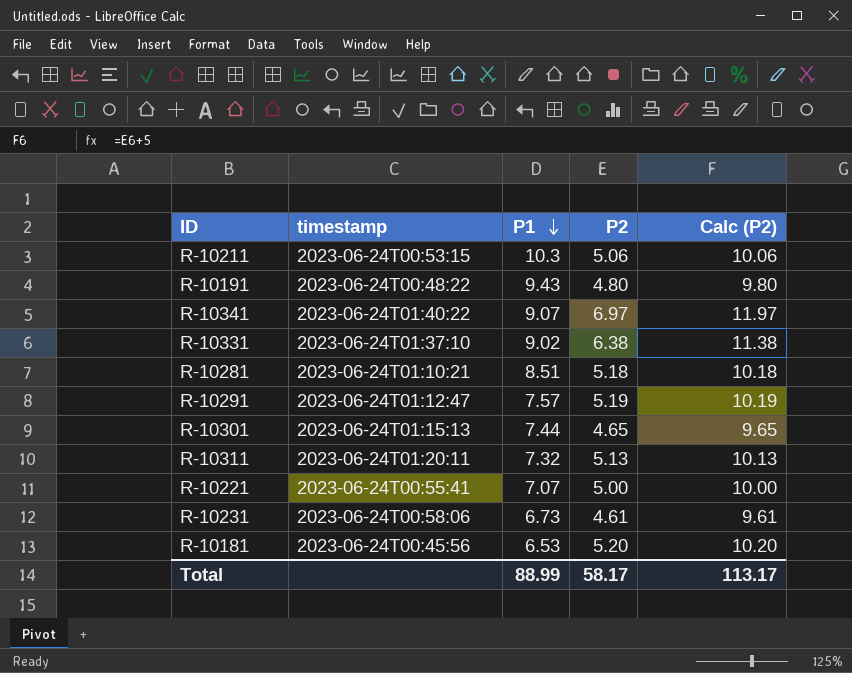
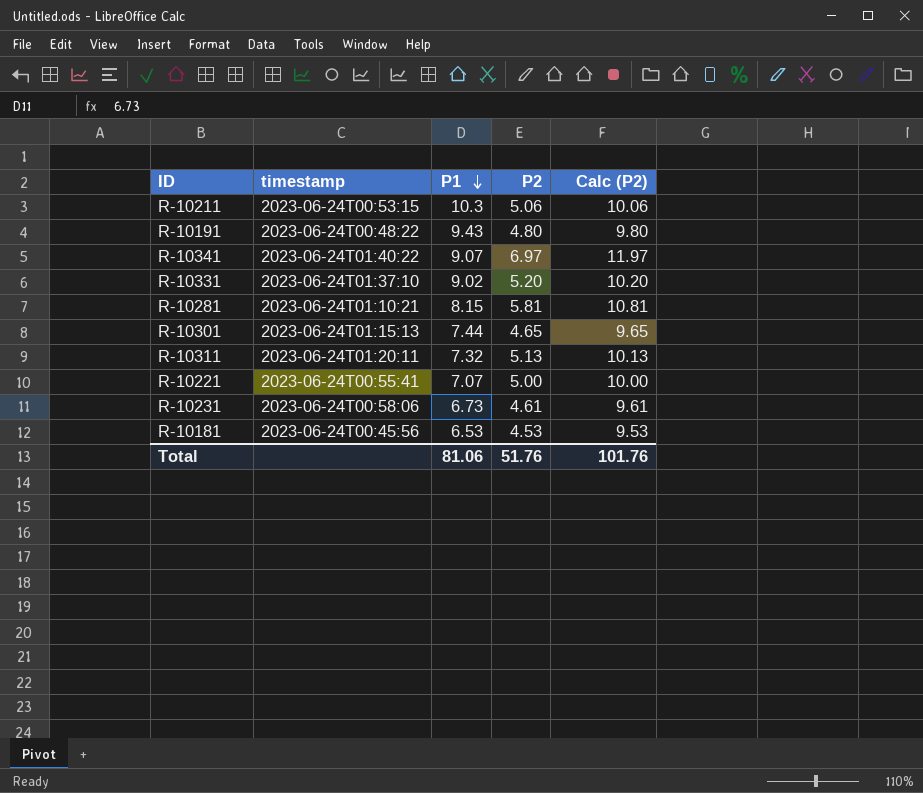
row R-10291: 2023-06-24T01:12:47 | 7.57 | 5.19 | 10.19 -> none
R-10331 | P2: 6.38 -> 5.20
R-10331 | Calc (P2): 11.38 -> 10.20
R-10281 | P1: 8.51 -> 8.15
R-10281 | P2: 5.18 -> 5.81
R-10281 | Calc (P2): 10.18 -> 10.81
R-10181 | P2: 5.20 -> 4.53
R-10181 | Calc (P2): 10.20 -> 9.53
Total | P1: 88.99 -> 81.06
Total | P2: 58.17 -> 51.76
Total | Calc (P2): 113.17 -> 101.76

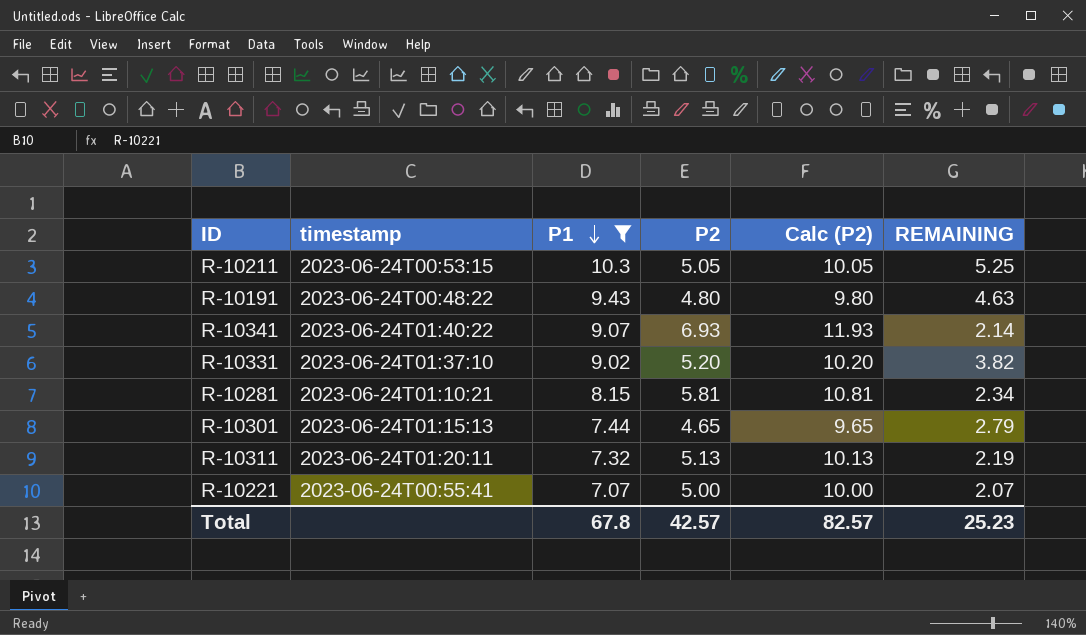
filter: none -> P1 >= 7.07
column REMAINING | formula: none -> [P1] - [P2]
R-10211 | P2: 5.06 -> 5.05
R-10211 | Calc (P2): 10.06 -> 10.05
R-10341 | P2: 6.97 -> 6.93
R-10341 | Calc (P2): 11.97 -> 11.93
Total | P1: 81.06 -> 67.8
Total | P2: 51.76 -> 42.57
Total | Calc (P2): 101.76 -> 82.57

